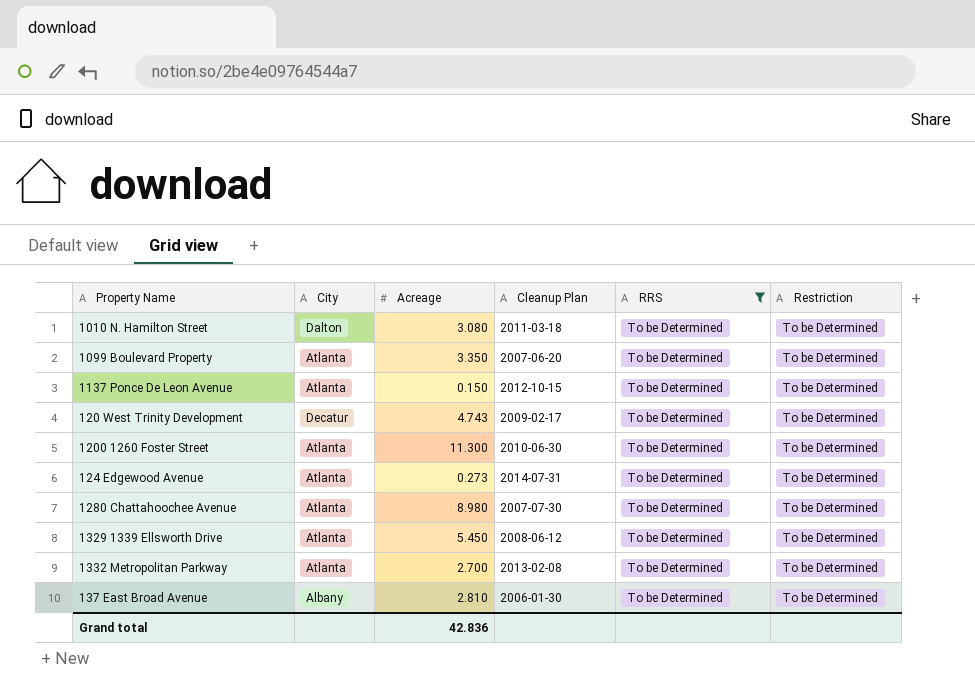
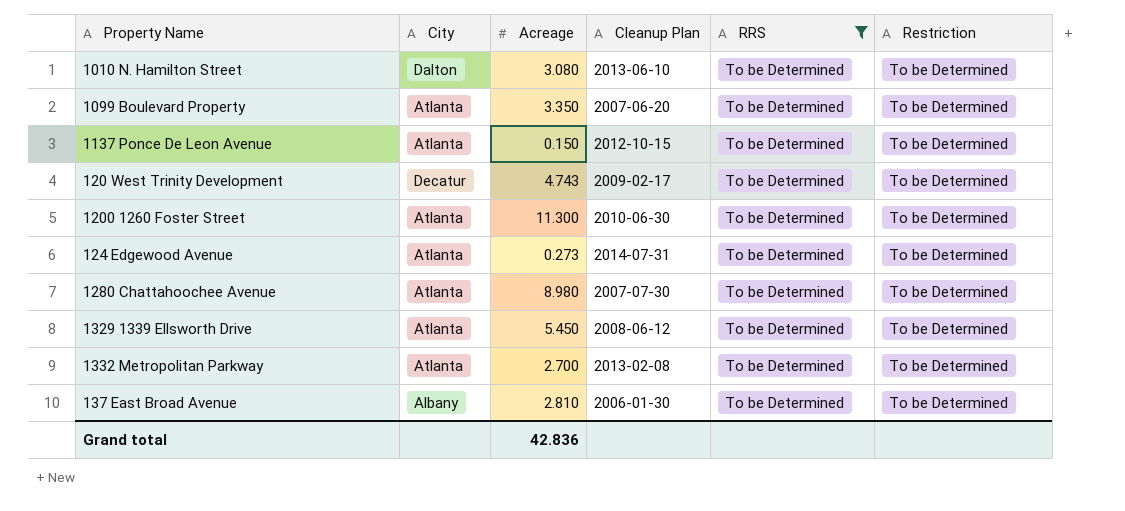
1010 N. Hamilton Street | Cleanup Plan: 2011-03-18 -> 2013-06-10

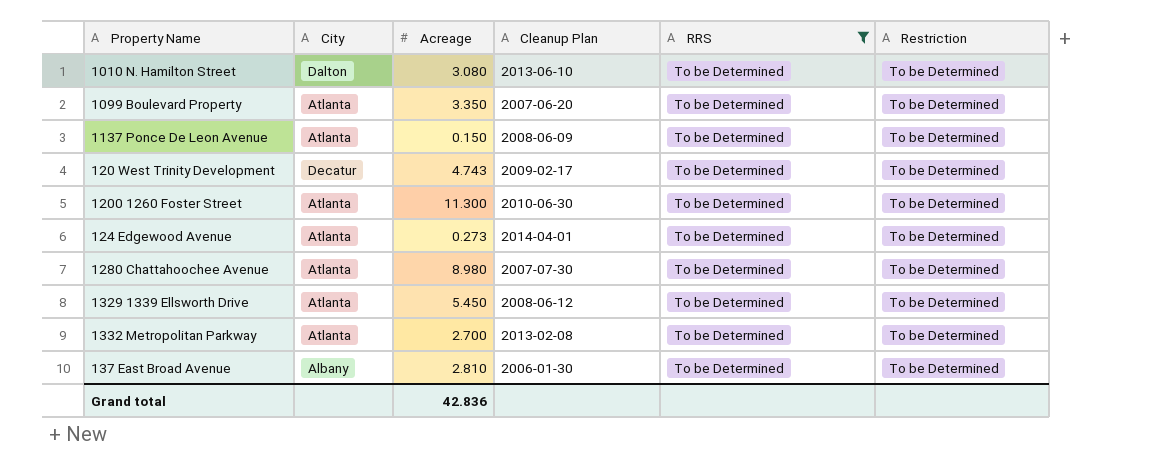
1137 Ponce De Leon Avenue | Cleanup Plan: 2012-10-15 -> 2008-06-09
124 Edgewood Avenue | Cleanup Plan: 2014-07-31 -> 2014-04-01

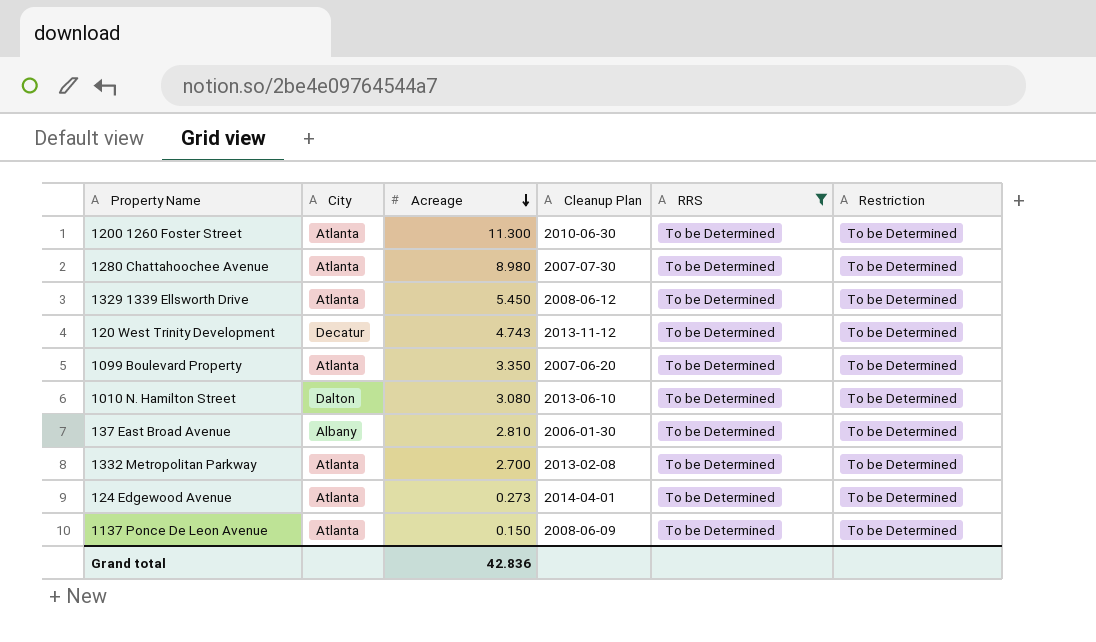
row order: none -> Acreage descending
120 West Trinity Development | Cleanup Plan: 2009-02-17 -> 2013-11-12

